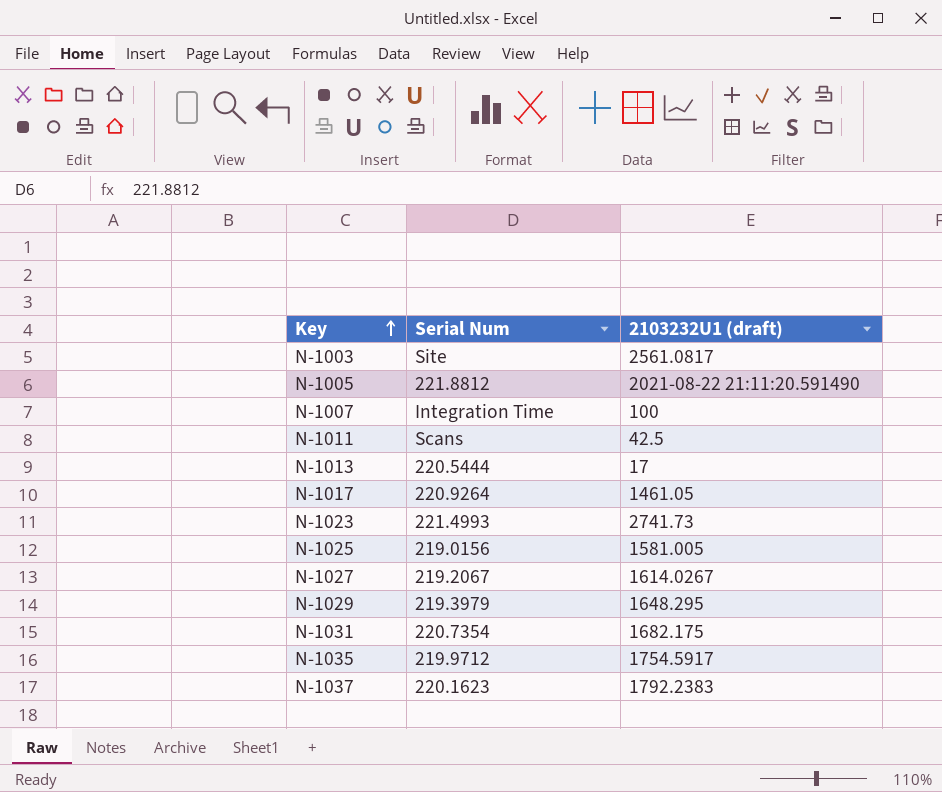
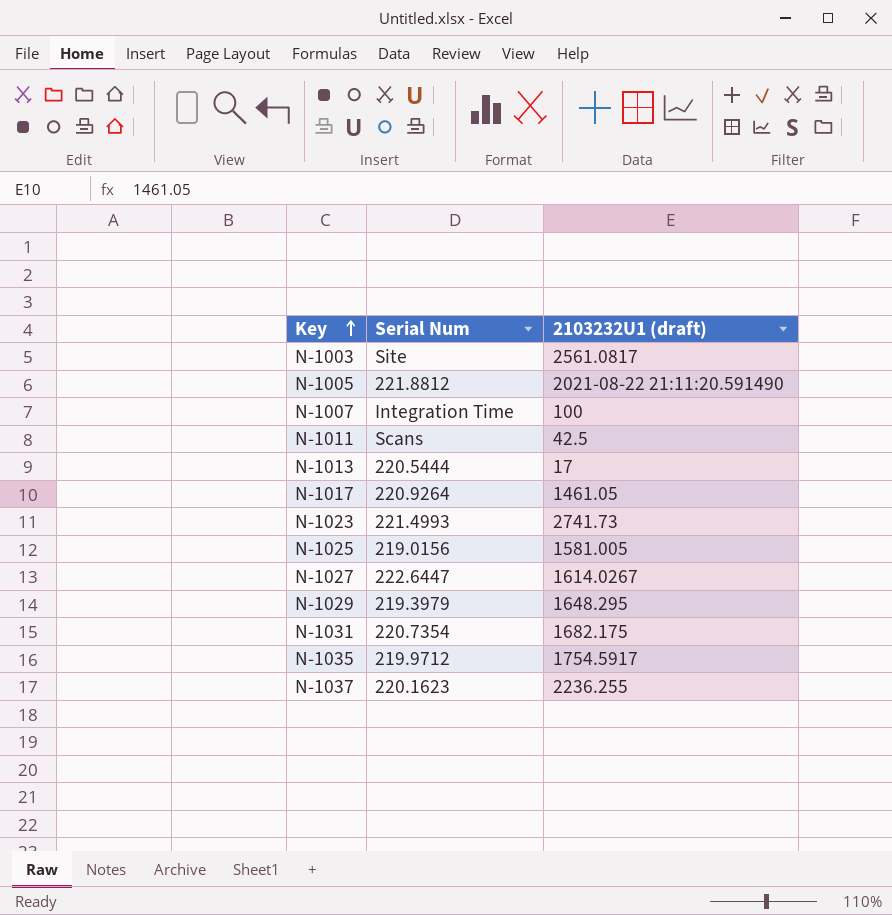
N-1027 | Serial Num: 219.2067 -> 222.6447
N-1037 | 2103232U1 (draft): 1792.2383 -> 2236.255

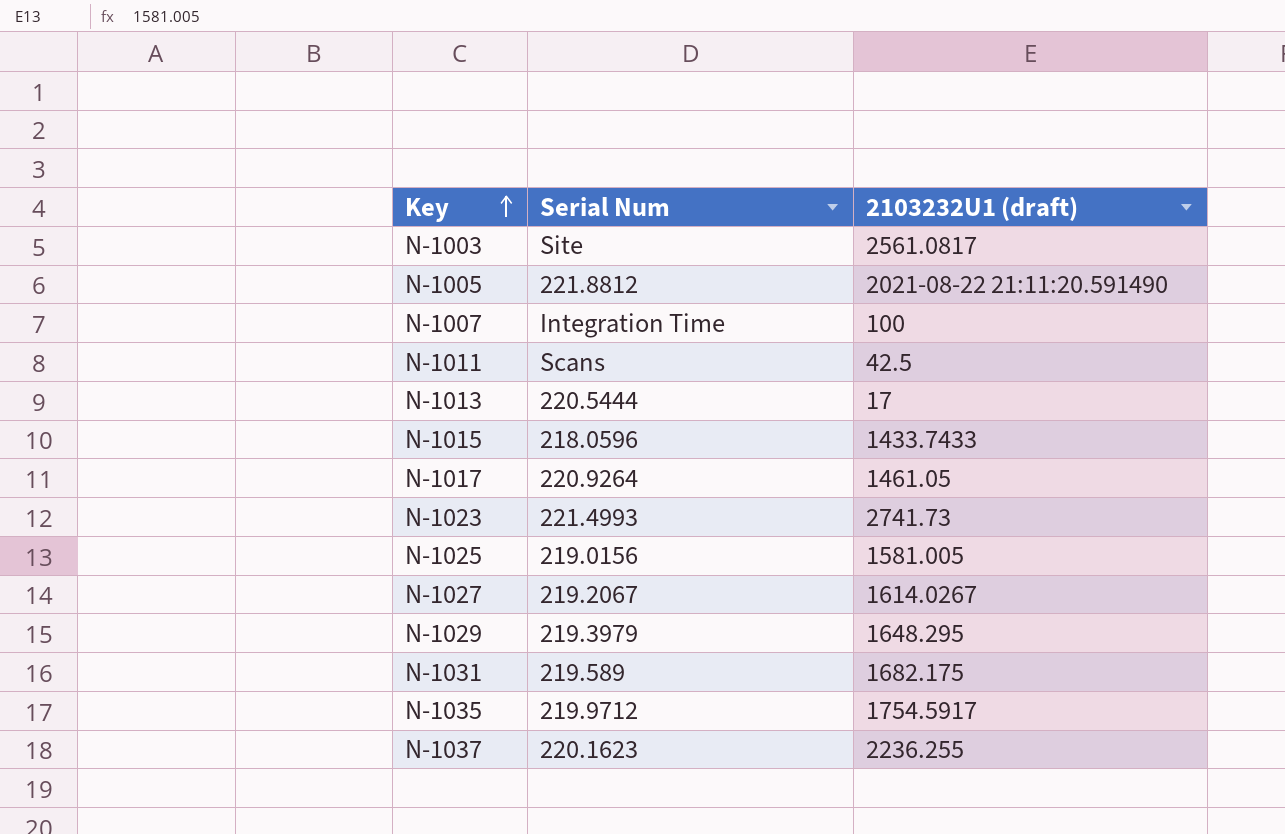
row N-1015: none -> 218.0596 | 1433.7433
N-1027 | Serial Num: 222.6447 -> 219.2067
N-1031 | Serial Num: 220.7354 -> 219.589

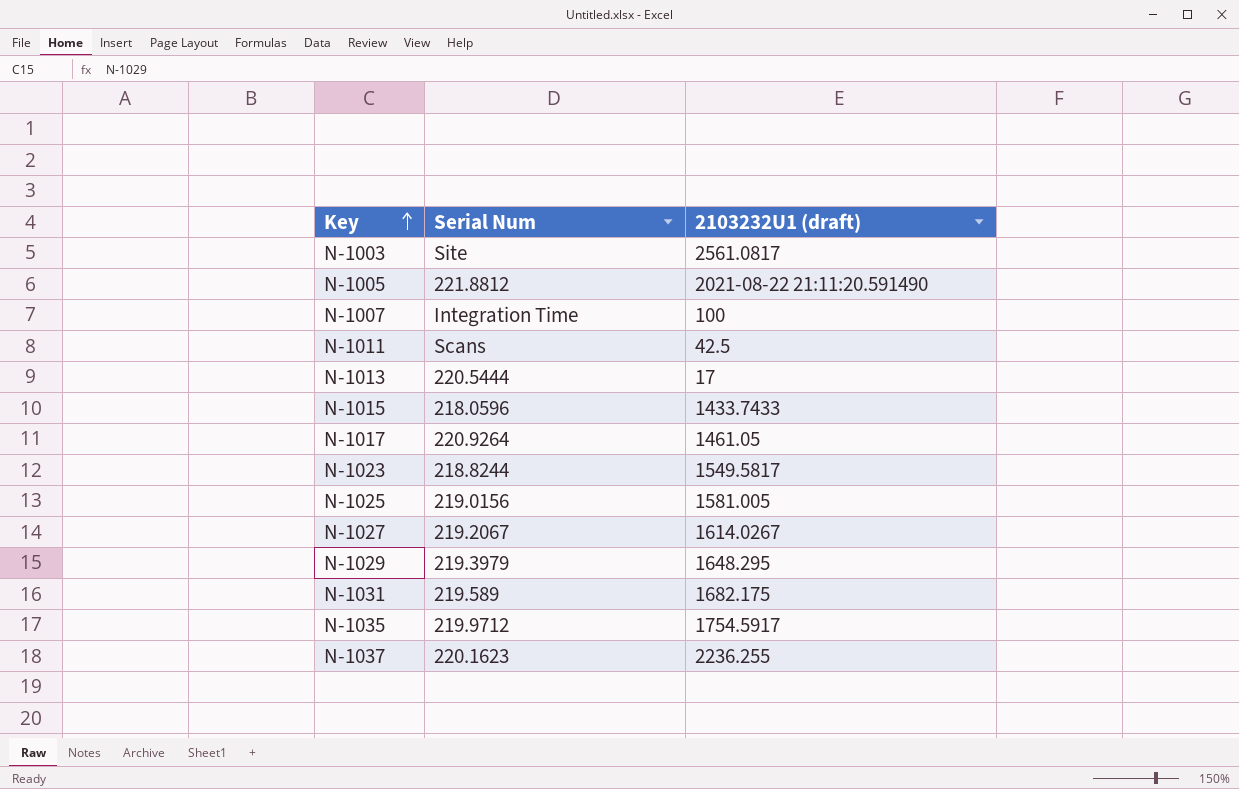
N-1023 | Serial Num: 221.4993 -> 218.8244
N-1023 | 2103232U1 (draft): 2741.73 -> 1549.5817

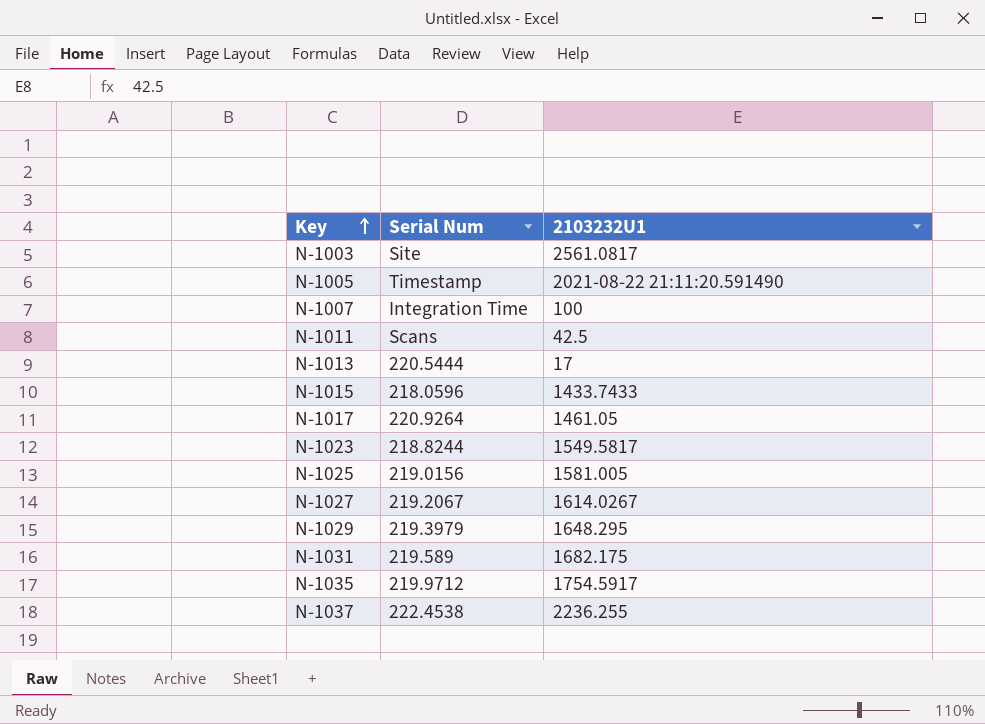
column name: 2103232U1 (draft) -> 2103232U1
N-1005 | Serial Num: 221.8812 -> Timestamp
N-1037 | Serial Num: 220.1623 -> 222.4538

